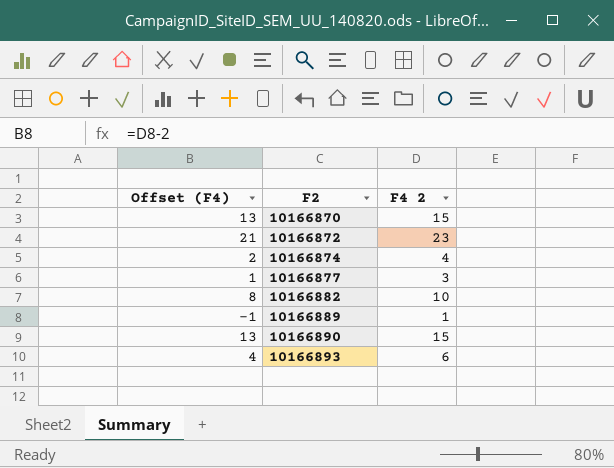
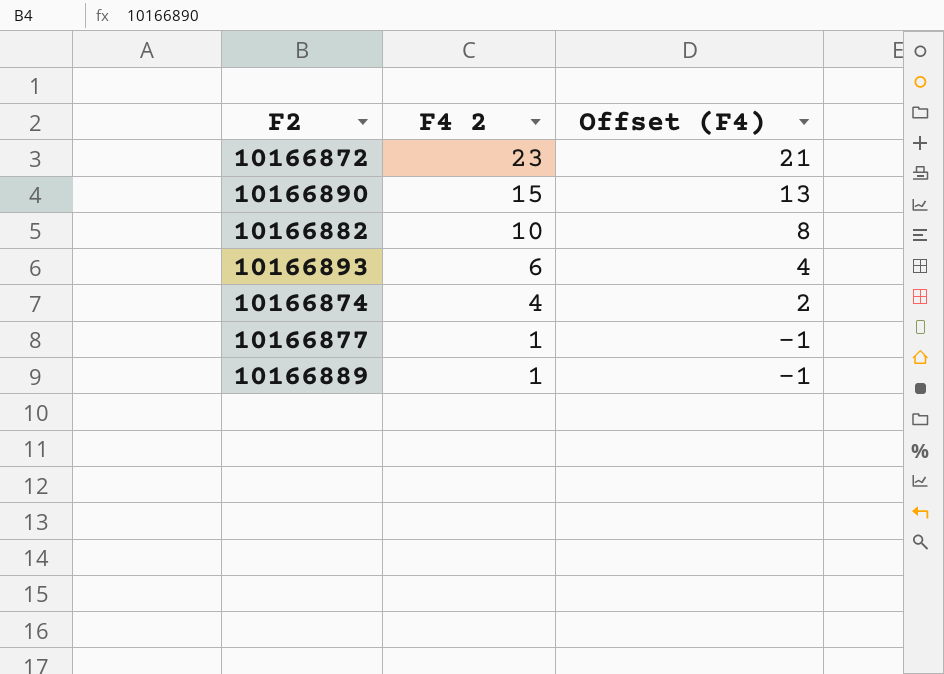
row order: F2 ascending -> F4 2 descending
column Offset (F4) | position: 1 -> 3
row 10166870: 13 | 15 -> none
10166877 | F4 2: 3 -> 1
10166877 | Offset (F4): 1 -> -1

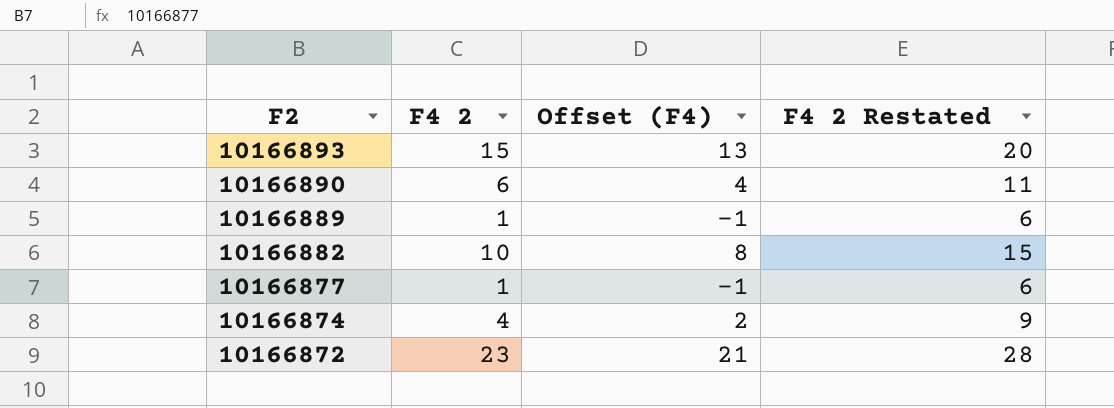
row order: F4 2 descending -> F2 descending
column F4 2 Restated | formula: none -> [F4 2] + 5
10166893 | F4 2: 6 -> 15
10166893 | Offset (F4): 4 -> 13
10166890 | F4 2: 15 -> 6
10166890 | Offset (F4): 13 -> 4

